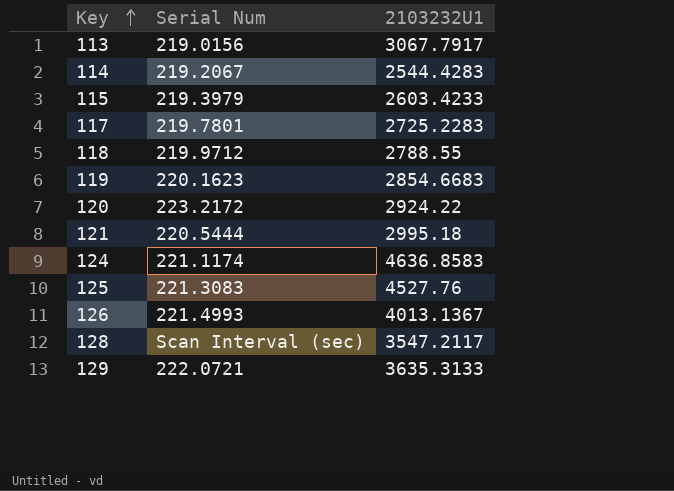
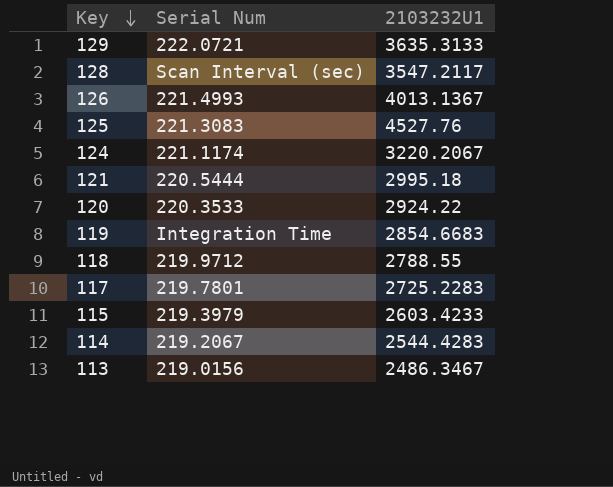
row order: Key ascending -> Key descending
124 | 2103232U1: 4636.8583 -> 3220.2067
120 | Serial Num: 223.2172 -> 220.3533
119 | Serial Num: 220.1623 -> Integration Time
113 | 2103232U1: 3067.7917 -> 2486.3467

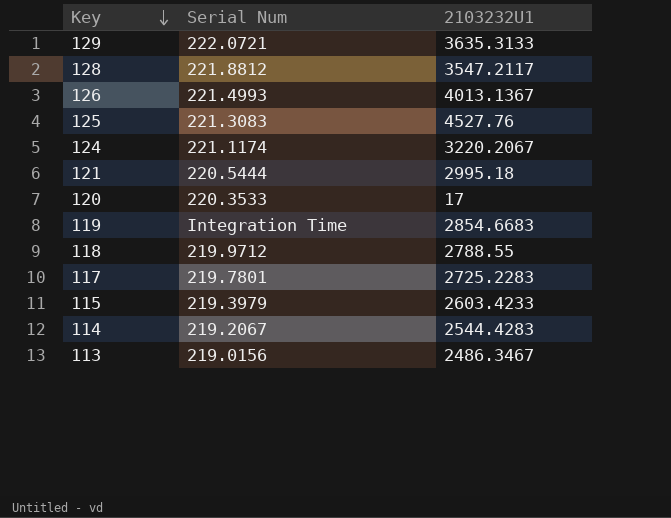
128 | Serial Num: Scan Interval (sec) -> 221.8812
120 | 2103232U1: 2924.22 -> 17

